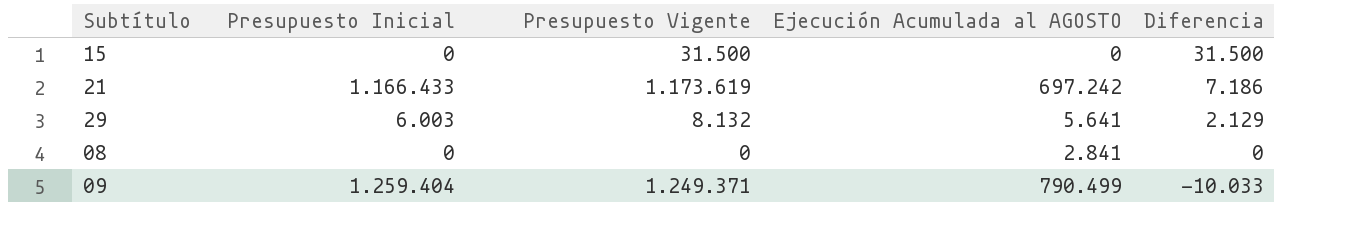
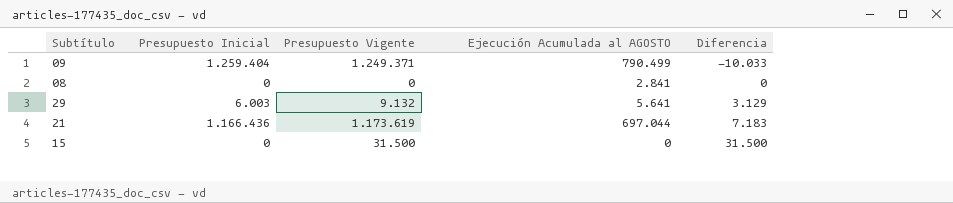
row order: Diferencia descending -> Diferencia ascending
29 | Presupuesto Vigente: 8.132 -> 9.132
29 | Diferencia: 2.129 -> 3.129
21 | Presupuesto Inicial: 1.166.433 -> 1.166.436
21 | Ejecución Acumulada al AGOSTO: 697.242 -> 697.044
21 | Diferencia: 7.186 -> 7.183

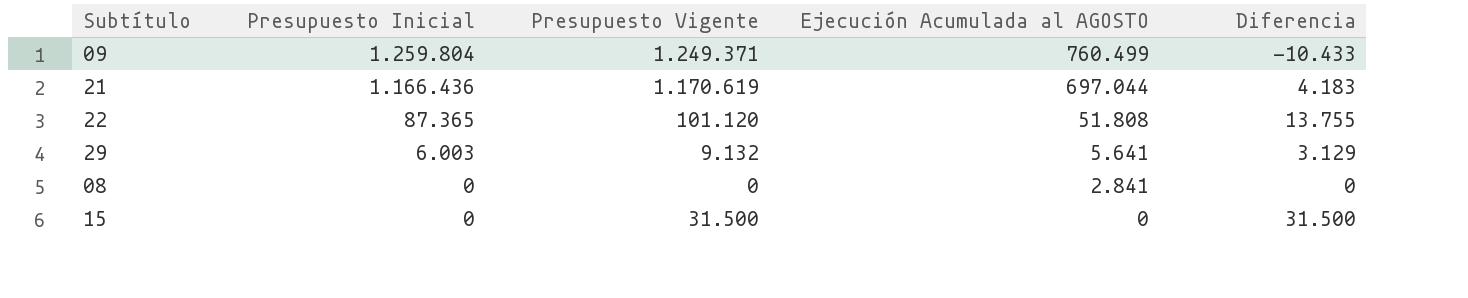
row order: Diferencia ascending -> Presupuesto Inicial descending
09 | Presupuesto Inicial: 1.259.404 -> 1.259.804
09 | Ejecución Acumulada al AGOSTO: 790.499 -> 760.499
09 | Diferencia: -10.033 -> -10.433
21 | Presupuesto Vigente: 1.173.619 -> 1.170.619
21 | Diferencia: 7.183 -> 4.183
row 22: none -> 87.365 | 101.120 | 51.808 | 13.755

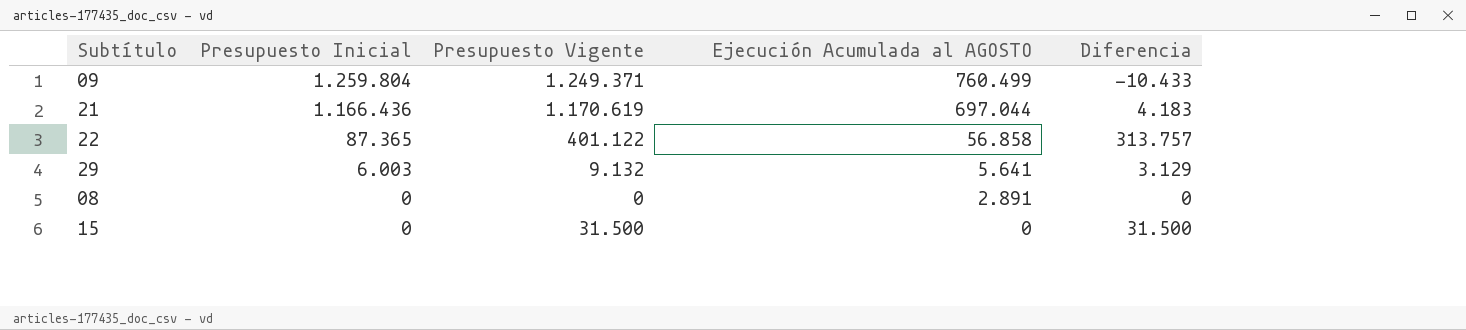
22 | Presupuesto Vigente: 101.120 -> 401.122
22 | Ejecución Acumulada al AGOSTO: 51.808 -> 56.858
22 | Diferencia: 13.755 -> 313.757
08 | Ejecución Acumulada al AGOSTO: 2.841 -> 2.891

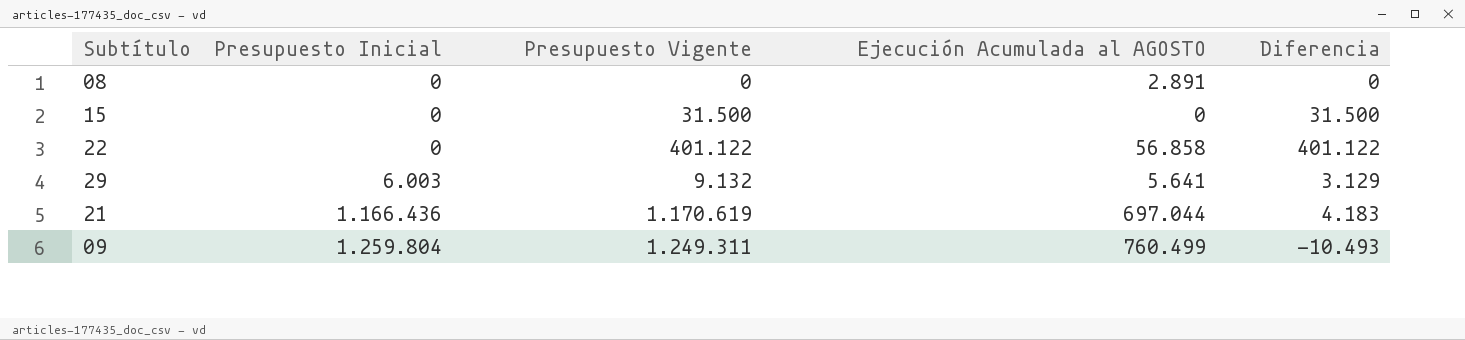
row order: Presupuesto Inicial descending -> Presupuesto Inicial ascending
22 | Presupuesto Inicial: 87.365 -> 0
22 | Diferencia: 313.757 -> 401.122
09 | Presupuesto Vigente: 1.249.371 -> 1.249.311
09 | Diferencia: -10.433 -> -10.493

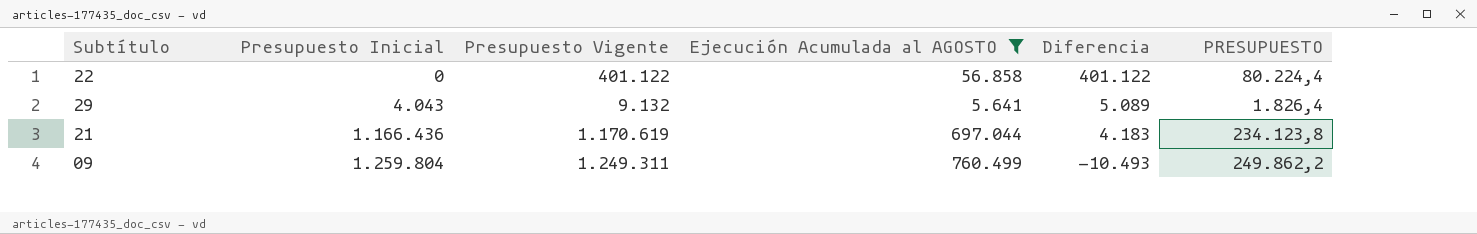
filter: none -> Ejecución Acumulada al AGOSTO >= 5.641
column PRESUPUESTO | formula: none -> [Presupuesto Vigente] * 0,2
29 | Presupuesto Inicial: 6.003 -> 4.043
29 | Diferencia: 3.129 -> 5.089

